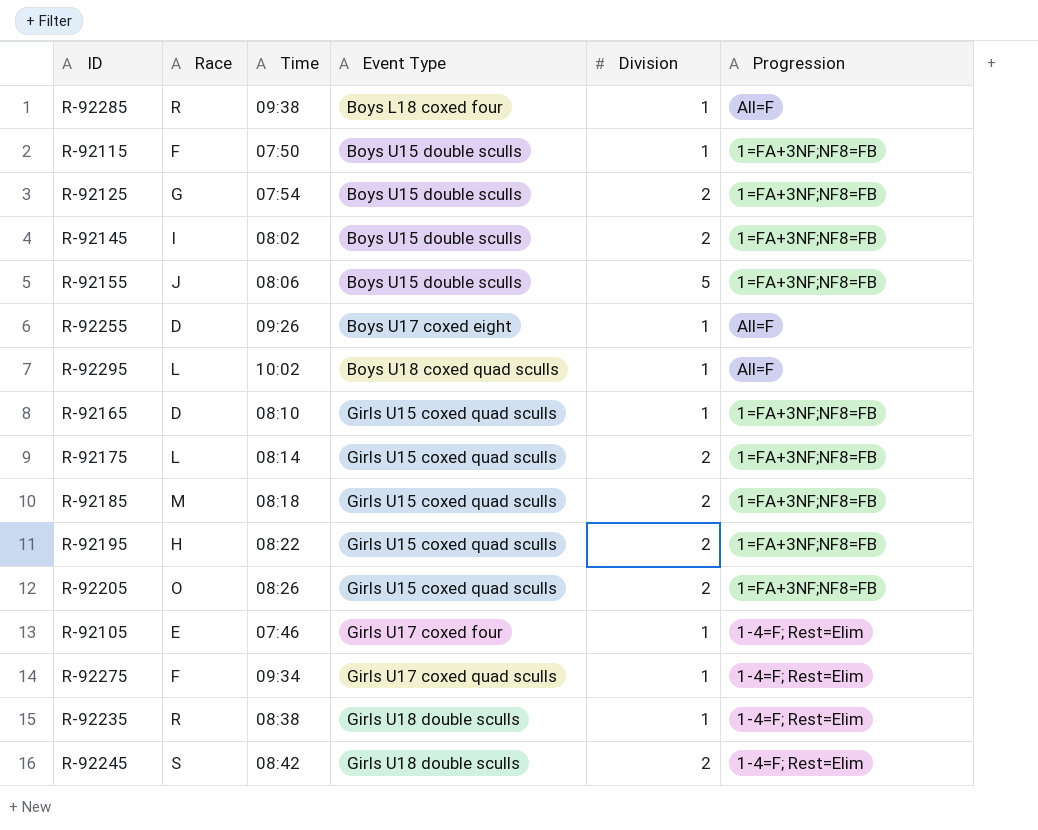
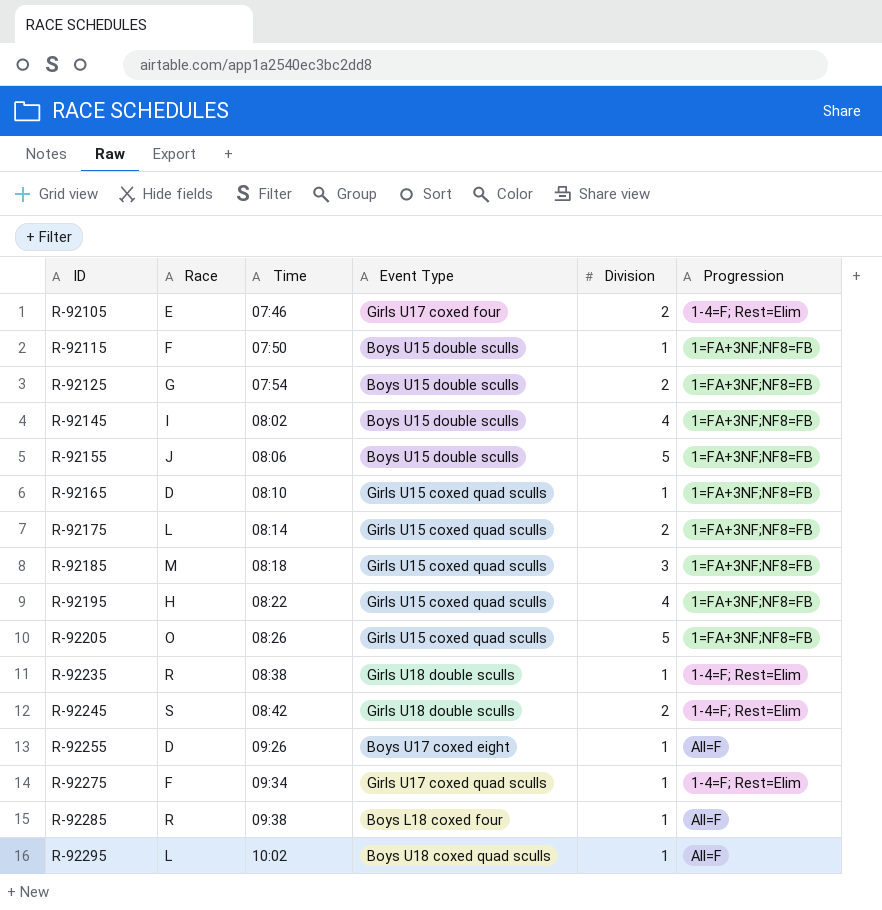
row order: Event Type ascending -> ID ascending
R-92105 | Division: 1 -> 2
R-92145 | Division: 2 -> 4
R-92185 | Division: 2 -> 3
R-92195 | Division: 2 -> 4
R-92205 | Division: 2 -> 5

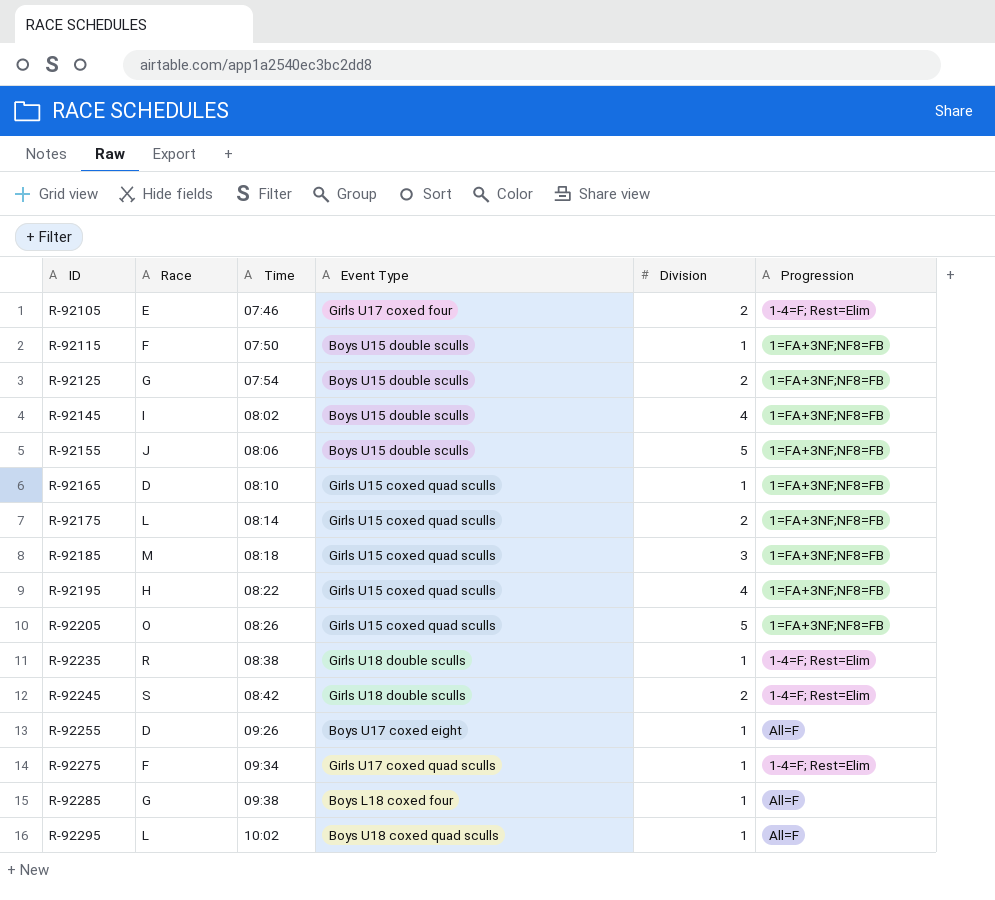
R-92285 | Race: R -> G

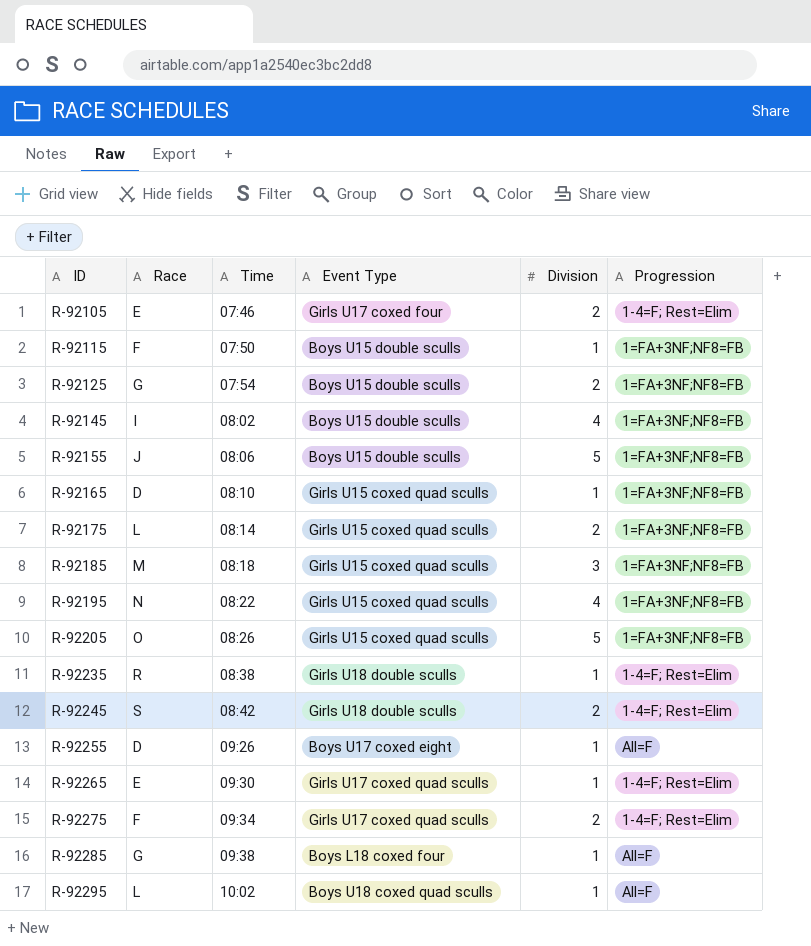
R-92195 | Race: H -> N
row R-92265: none -> E | 09:30 | Girls U17 coxed quad sculls | 1 | 1-4=F; Rest=Elim
R-92275 | Division: 1 -> 2

